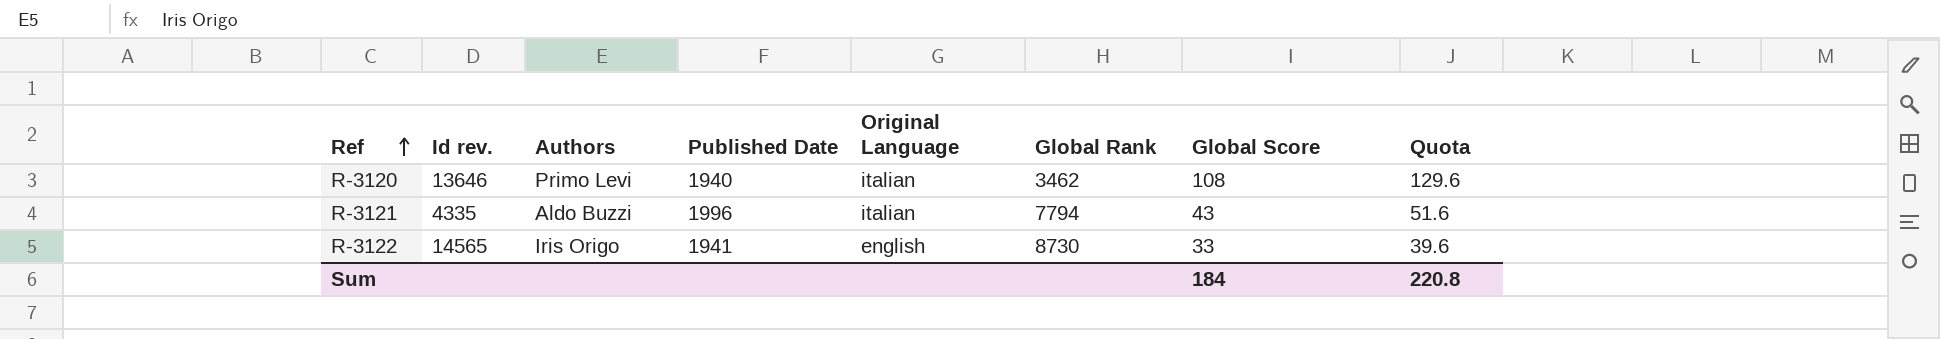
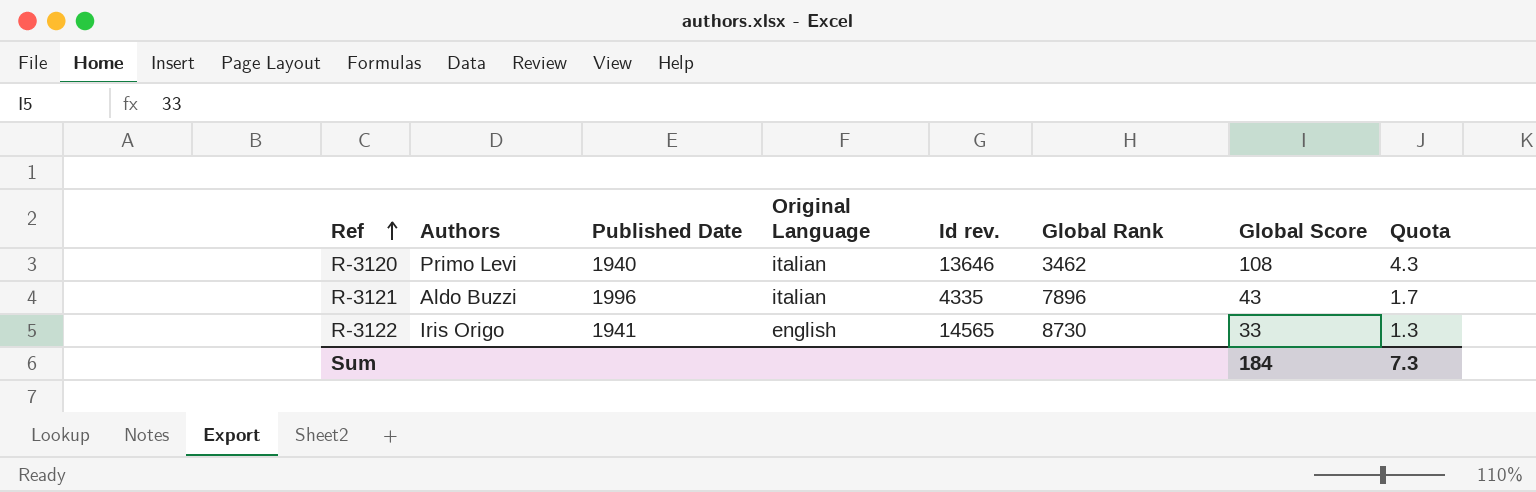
column Id rev. | position: 2 -> 5
column Quota | formula: [Global Score] * 1.2 -> [Global Score] * 0.04
R-3121 | Global Rank: 7794 -> 7896
Sum | Quota: 220.8 -> 7.3

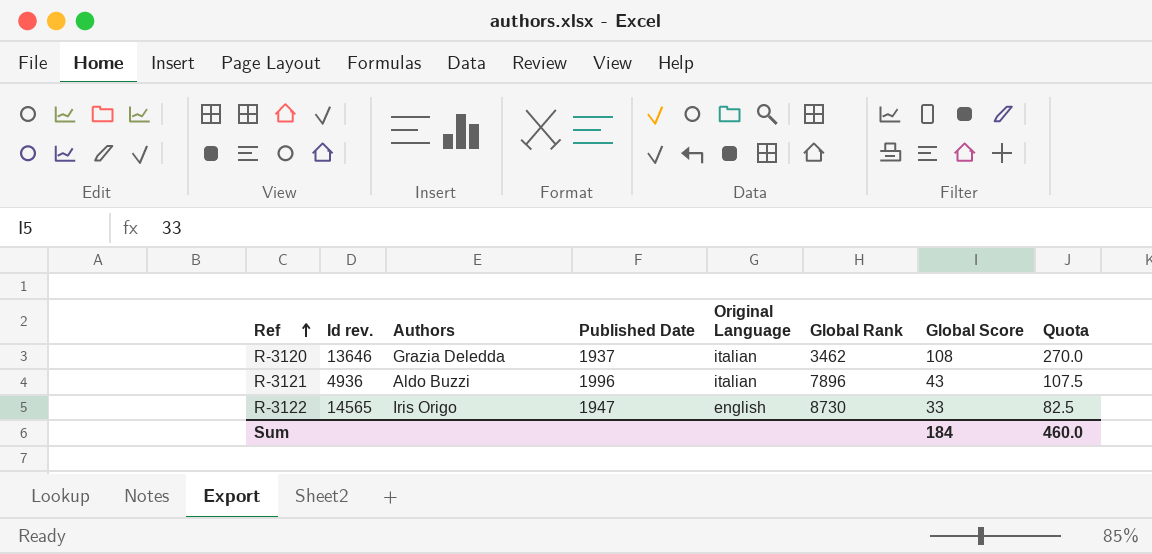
column Id rev. | position: 5 -> 2
column Quota | formula: [Global Score] * 0.04 -> [Global Score] * 2.5
R-3120 | Authors: Primo Levi -> Grazia Deledda
R-3120 | Published Date: 1940 -> 1937
R-3121 | Id rev.: 4335 -> 4936
R-3122 | Published Date: 1941 -> 1947
Sum | Quota: 7.3 -> 460.0

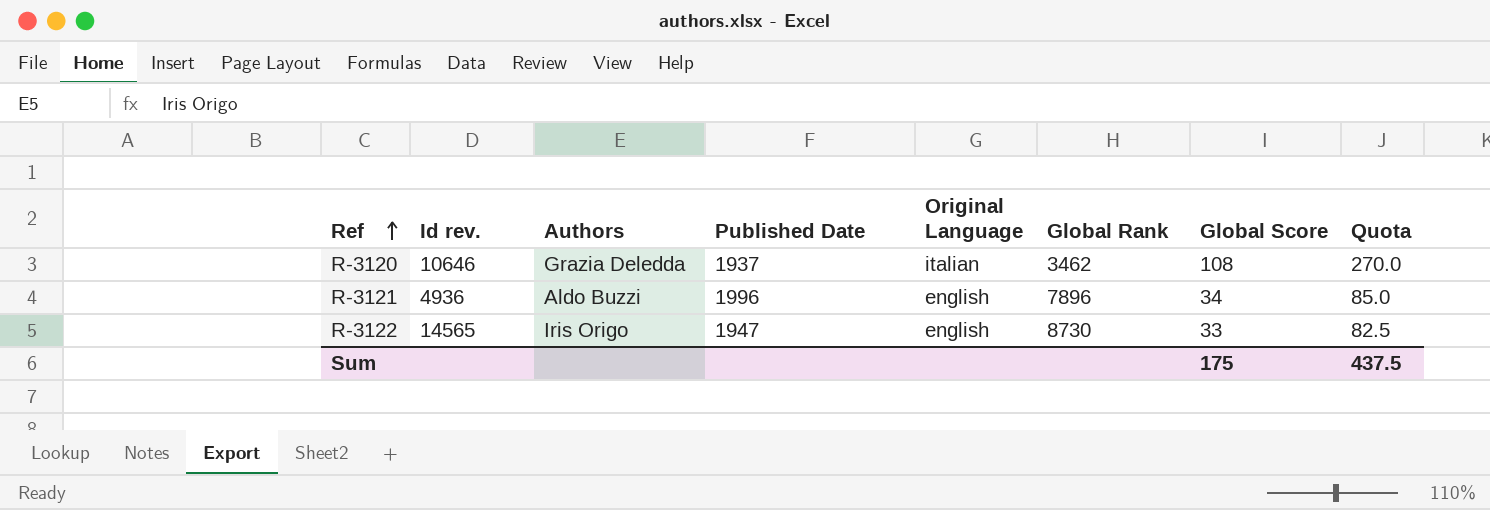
R-3120 | Id rev.: 13646 -> 10646
R-3121 | Original Language: italian -> english
R-3121 | Global Score: 43 -> 34
R-3121 | Quota: 107.5 -> 85.0
Sum | Global Score: 184 -> 175
Sum | Quota: 460.0 -> 437.5

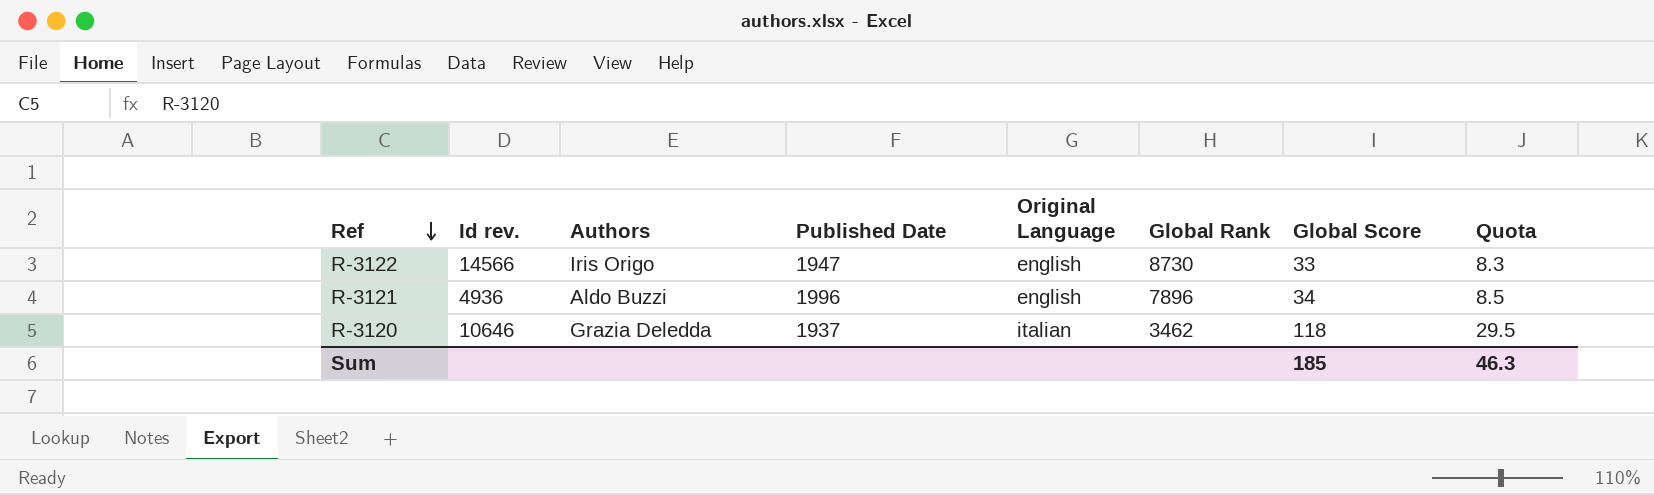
row order: Ref ascending -> Ref descending
column Quota | formula: [Global Score] * 2.5 -> [Global Score] * 0.25
R-3122 | Id rev.: 14565 -> 14566
R-3120 | Global Score: 108 -> 118
Sum | Global Score: 175 -> 185
Sum | Quota: 437.5 -> 46.3

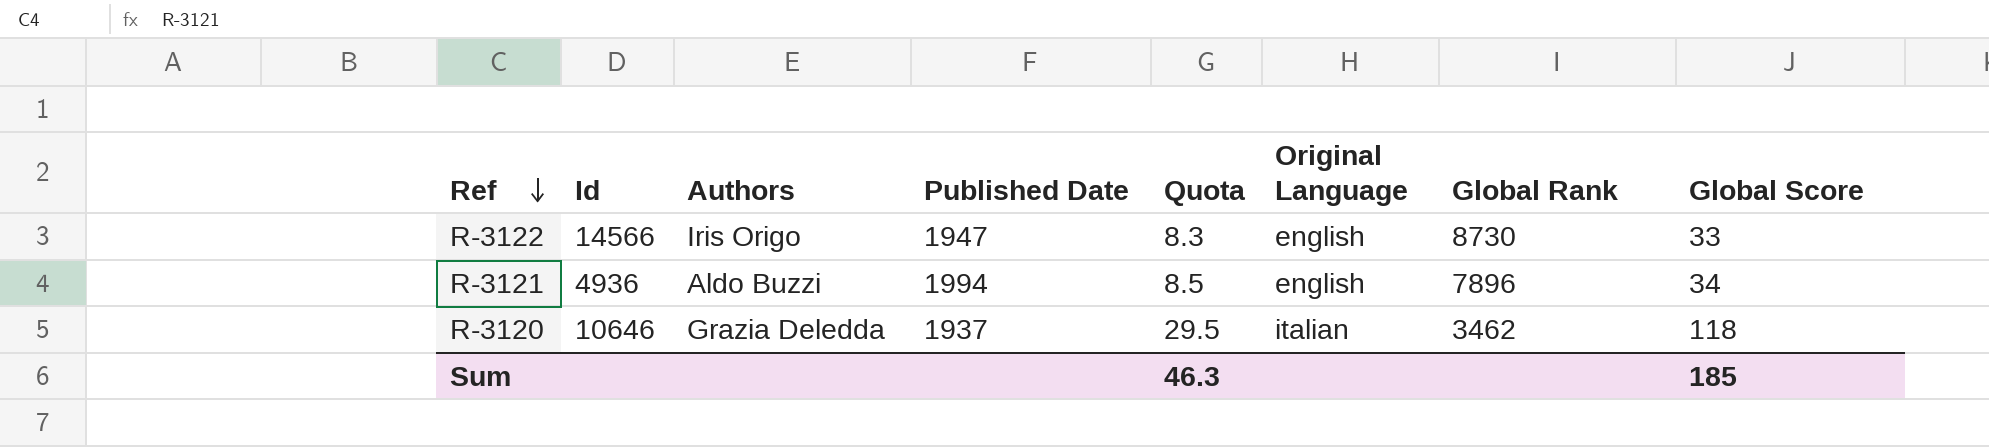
column name: Id rev. -> Id
column Quota | position: 8 -> 5
R-3121 | Published Date: 1996 -> 1994

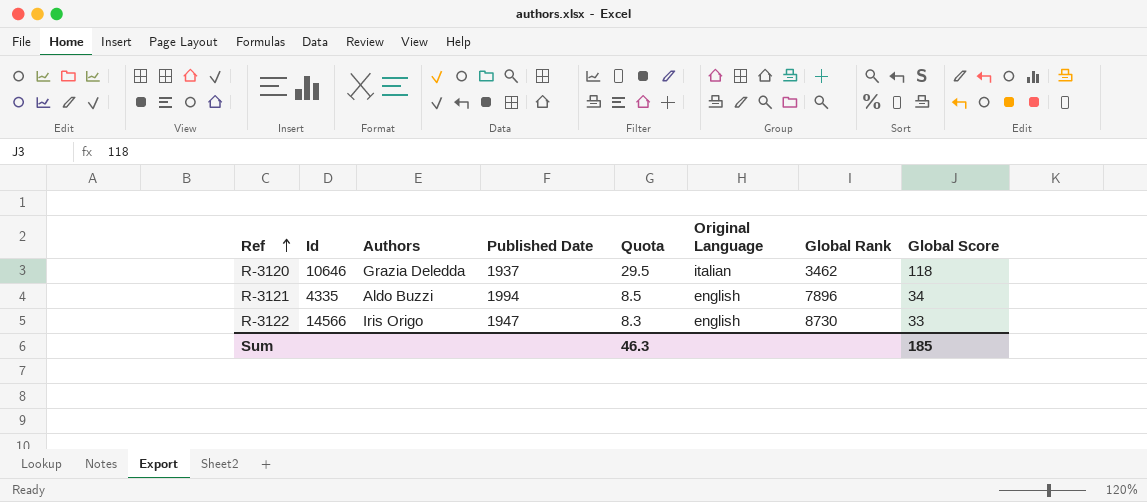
row order: Ref descending -> Ref ascending
R-3121 | Id: 4936 -> 4335

